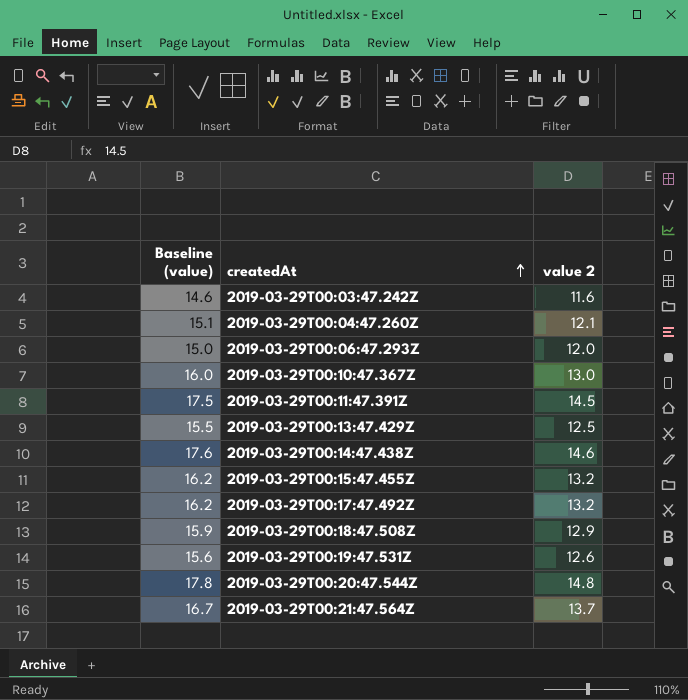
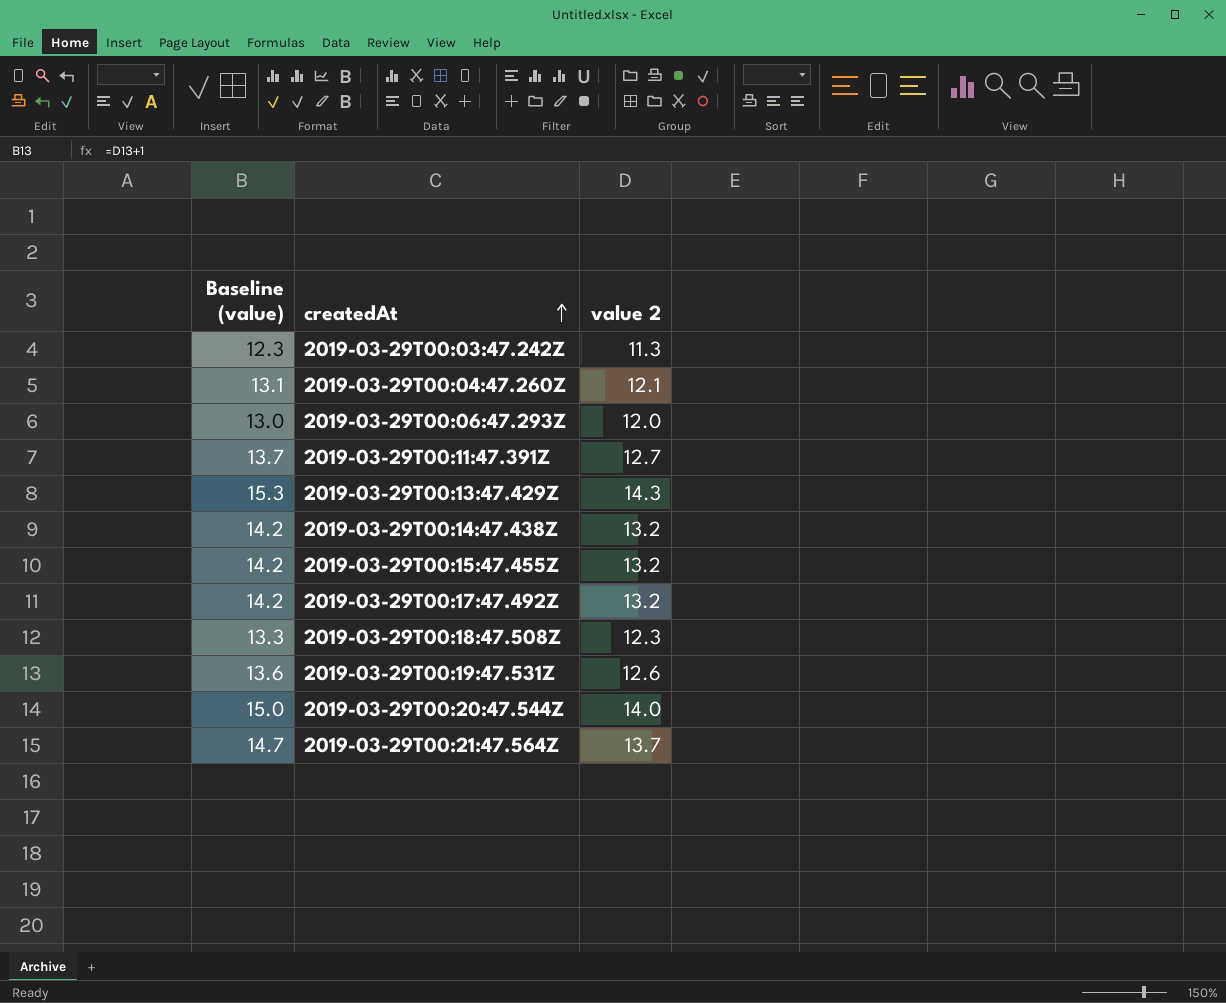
column Baseline (value) | formula: [value 2] + 3 -> [value 2] + 1
row 2019-03-29T00:10:47.367Z: 16.0 | 13.0 -> none
2019-03-29T00:03:47.242Z | value 2: 11.6 -> 11.3
2019-03-29T00:11:47.391Z | value 2: 14.5 -> 12.7
2019-03-29T00:13:47.429Z | value 2: 12.5 -> 14.3
2019-03-29T00:14:47.438Z | value 2: 14.6 -> 13.2
2019-03-29T00:18:47.508Z | value 2: 12.9 -> 12.3
2019-03-29T00:20:47.544Z | value 2: 14.8 -> 14.0

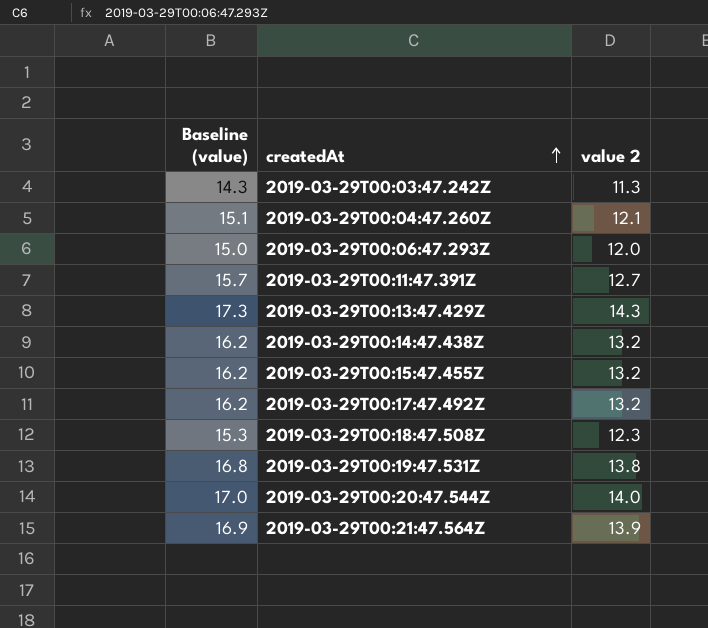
column Baseline (value) | formula: [value 2] + 1 -> [value 2] + 3
2019-03-29T00:19:47.531Z | value 2: 12.6 -> 13.8
2019-03-29T00:21:47.564Z | value 2: 13.7 -> 13.9

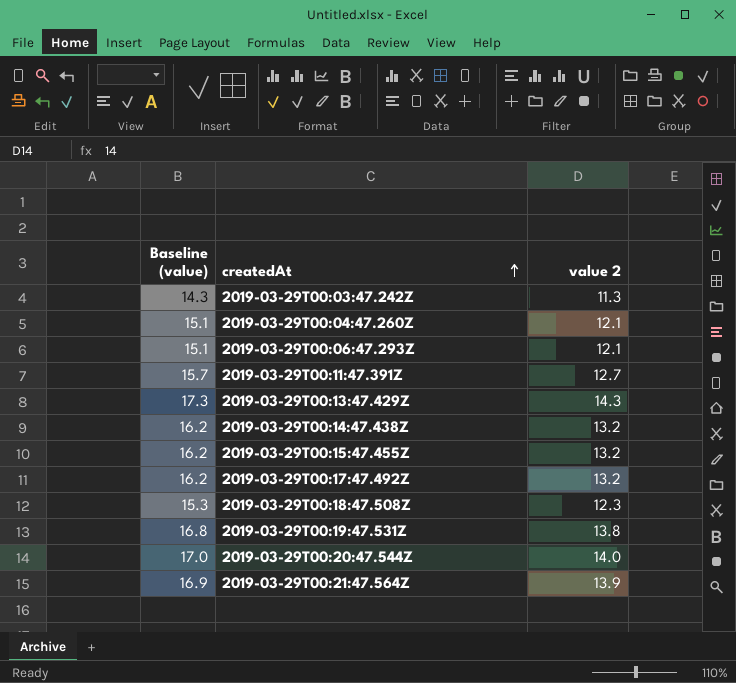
2019-03-29T00:06:47.293Z | Baseline (value): 15.0 -> 15.1
2019-03-29T00:06:47.293Z | value 2: 12.0 -> 12.1

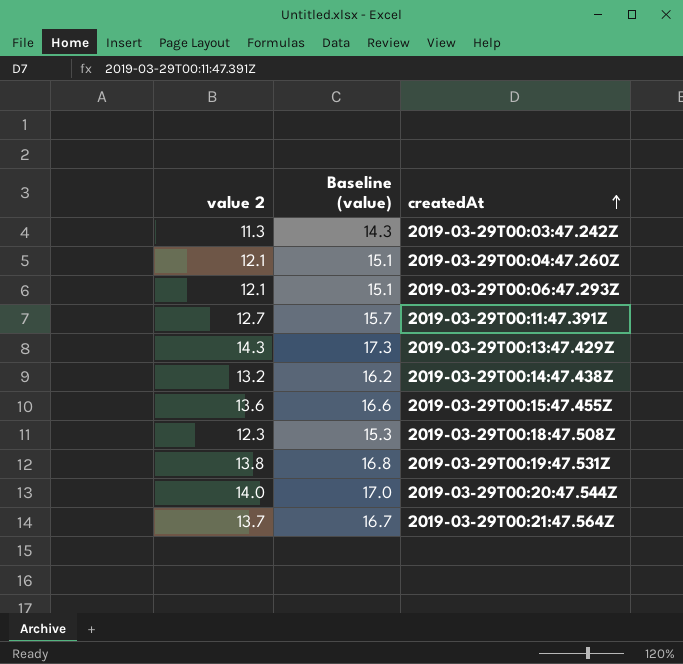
column value 2 | position: 3 -> 1
row 2019-03-29T00:17:47.492Z: 16.2 | 13.2 -> none
2019-03-29T00:15:47.455Z | value 2: 13.2 -> 13.6
2019-03-29T00:15:47.455Z | Baseline (value): 16.2 -> 16.6
2019-03-29T00:21:47.564Z | value 2: 13.9 -> 13.7
2019-03-29T00:21:47.564Z | Baseline (value): 16.9 -> 16.7

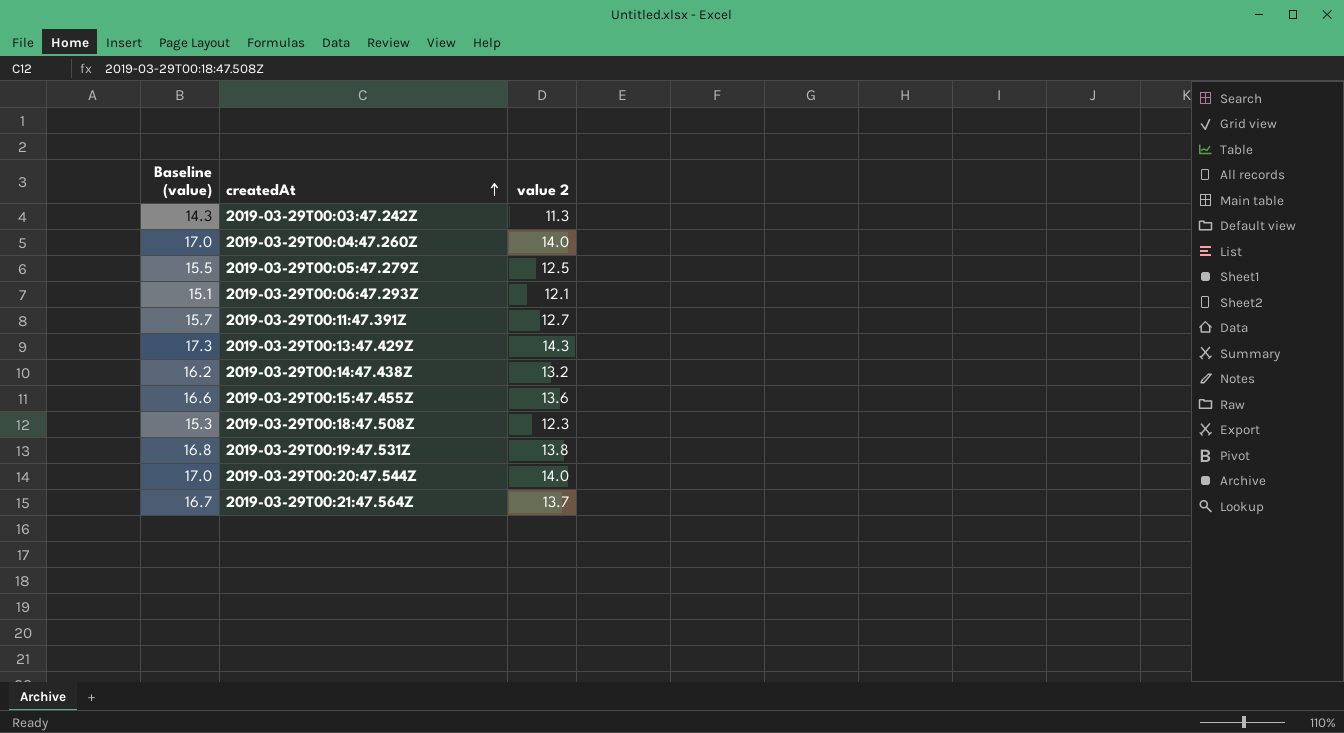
column value 2 | position: 1 -> 3
2019-03-29T00:04:47.260Z | Baseline (value): 15.1 -> 17.0
2019-03-29T00:04:47.260Z | value 2: 12.1 -> 14.0
row 2019-03-29T00:05:47.279Z: none -> 15.5 | 12.5

